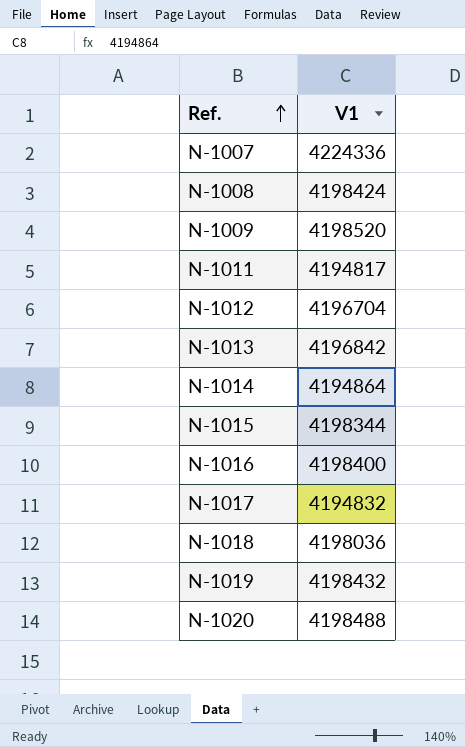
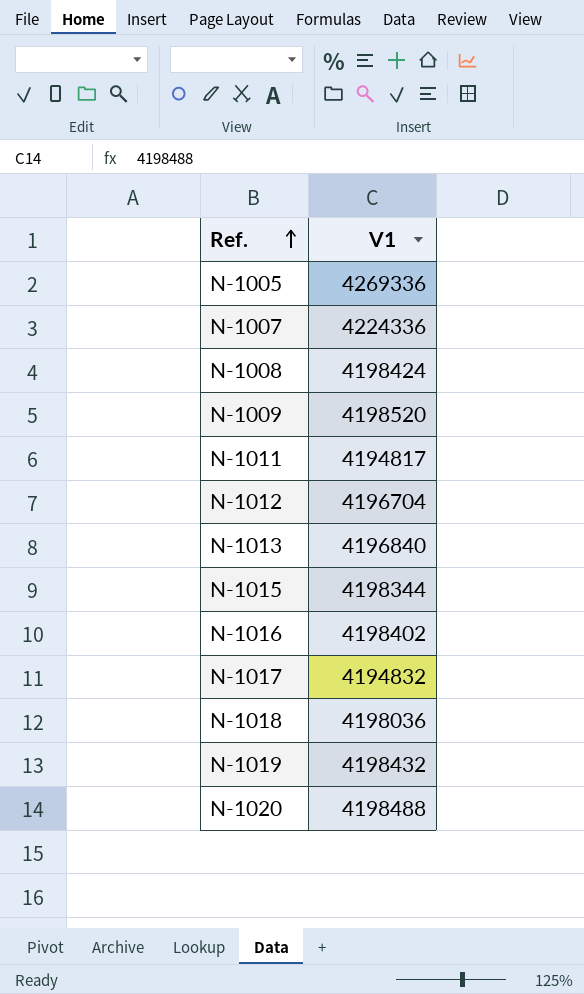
row N-1014: 4194864 -> none
row N-1005: none -> 4269336
N-1013 | V1: 4196842 -> 4196840
N-1016 | V1: 4198400 -> 4198402

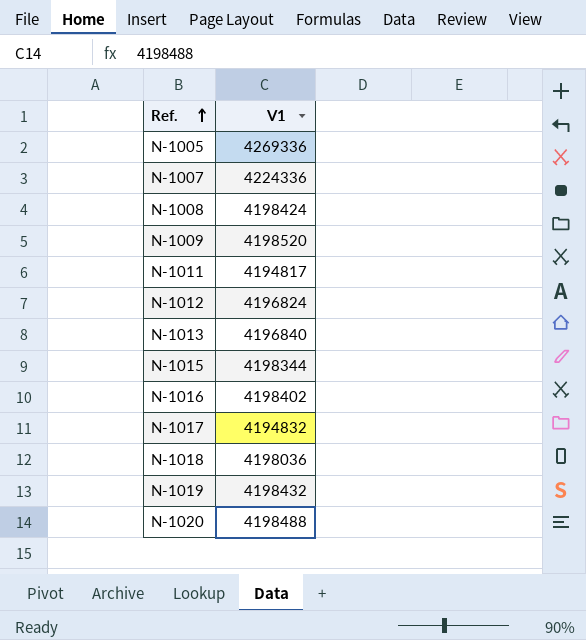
N-1012 | V1: 4196704 -> 4196824

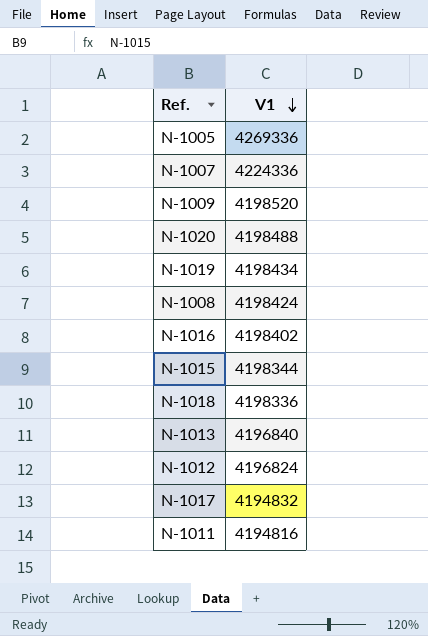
row order: Ref. ascending -> V1 descending
N-1019 | V1: 4198432 -> 4198434
N-1018 | V1: 4198036 -> 4198336
N-1011 | V1: 4194817 -> 4194816

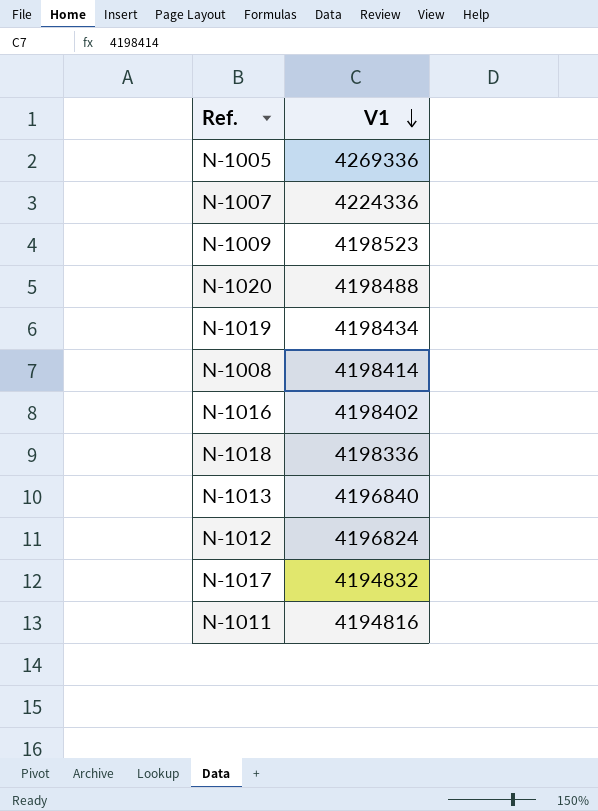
row N-1015: 4198344 -> none
N-1009 | V1: 4198520 -> 4198523
N-1008 | V1: 4198424 -> 4198414

